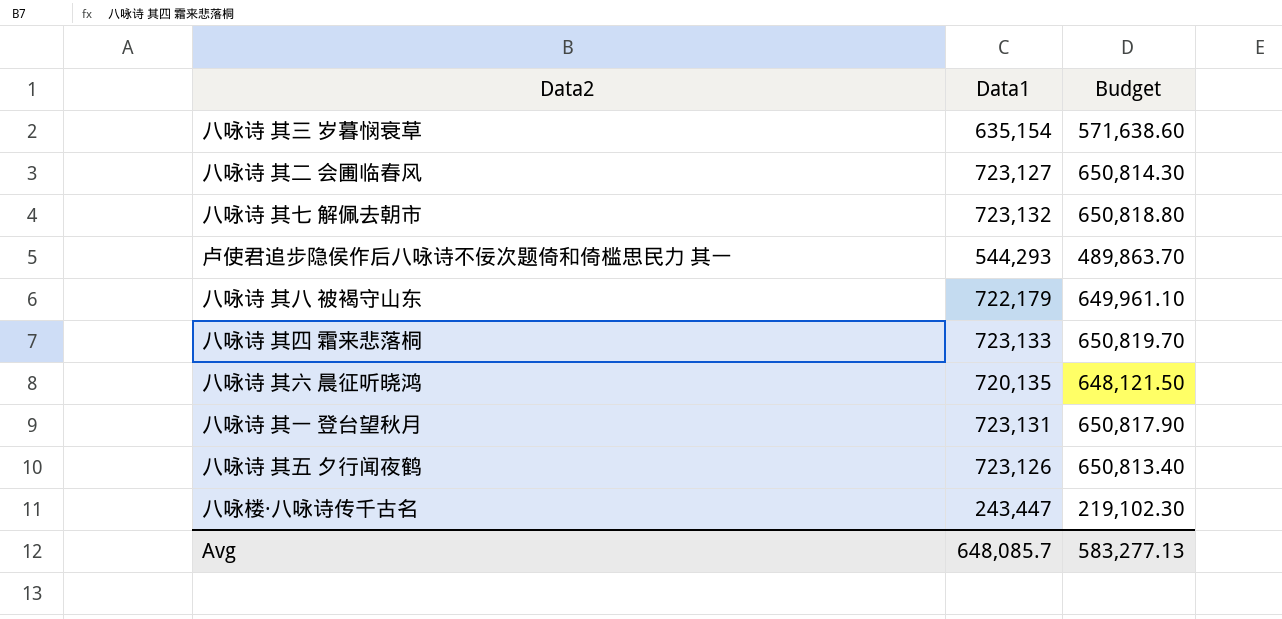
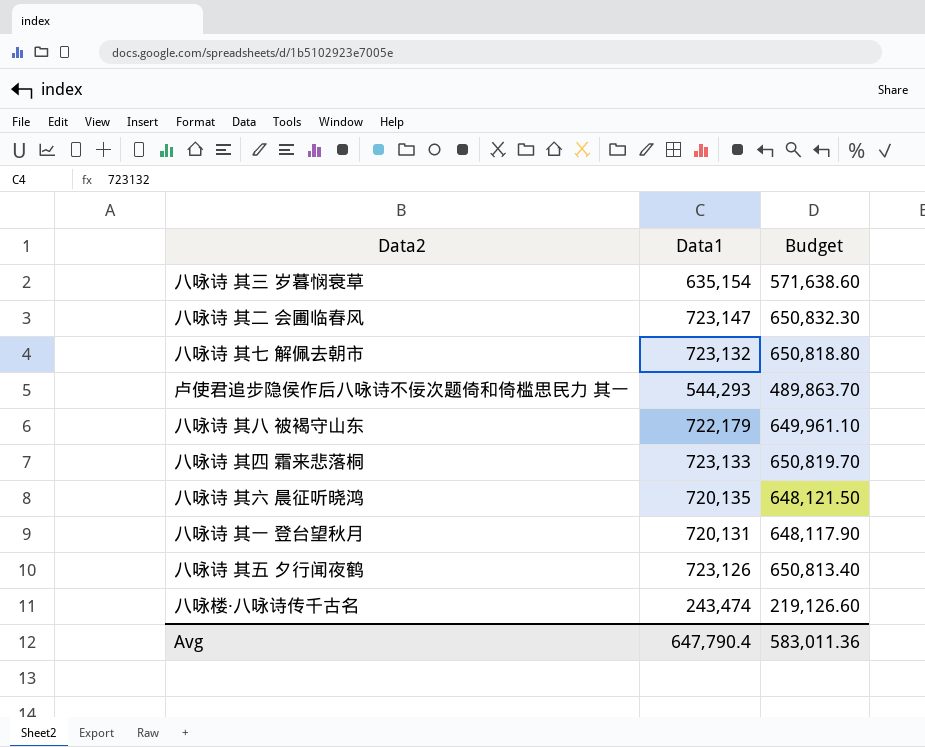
八咏诗 其二 会圃临春风 | Data1: 723,127 -> 723,147
八咏诗 其二 会圃临春风 | Budget: 650,814.30 -> 650,832.30
八咏诗 其一 登台望秋月 | Data1: 723,131 -> 720,131
八咏诗 其一 登台望秋月 | Budget: 650,817.90 -> 648,117.90
八咏楼·八咏诗传千古名 | Data1: 243,447 -> 243,474
八咏楼·八咏诗传千古名 | Budget: 219,102.30 -> 219,126.60
Avg | Data1: 648,085.7 -> 647,790.4
Avg | Budget: 583,277.13 -> 583,011.36

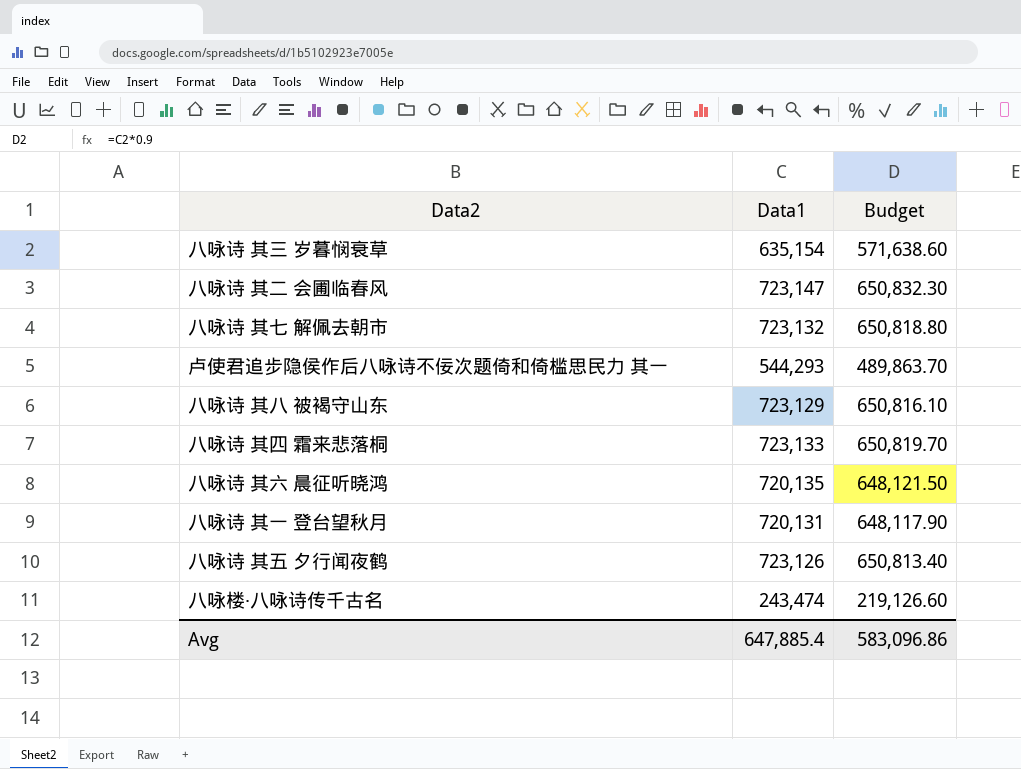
八咏诗 其八 被褐守山东 | Data1: 722,179 -> 723,129
八咏诗 其八 被褐守山东 | Budget: 649,961.10 -> 650,816.10
Avg | Data1: 647,790.4 -> 647,885.4
Avg | Budget: 583,011.36 -> 583,096.86

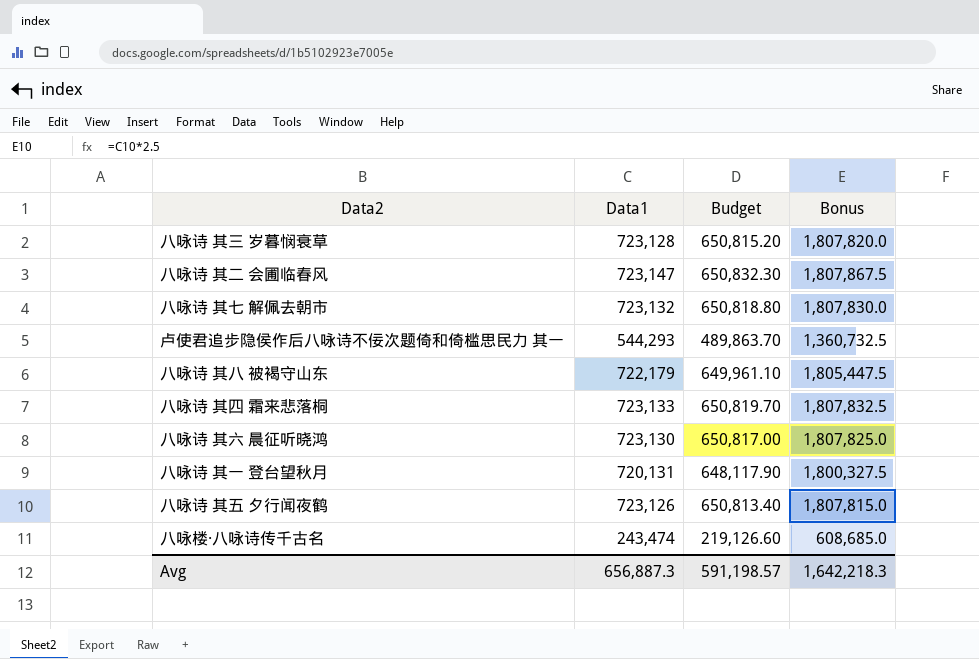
column Bonus | formula: none -> [Data1] * 2.5
八咏诗 其三 岁暮悯衰草 | Data1: 635,154 -> 723,128
八咏诗 其三 岁暮悯衰草 | Budget: 571,638.60 -> 650,815.20
八咏诗 其八 被褐守山东 | Data1: 723,129 -> 722,179
八咏诗 其八 被褐守山东 | Budget: 650,816.10 -> 649,961.10
八咏诗 其六 晨征听晓鸿 | Data1: 720,135 -> 723,130
八咏诗 其六 晨征听晓鸿 | Budget: 648,121.50 -> 650,817.00
Avg | Data1: 647,885.4 -> 656,887.3
Avg | Budget: 583,096.86 -> 591,198.57

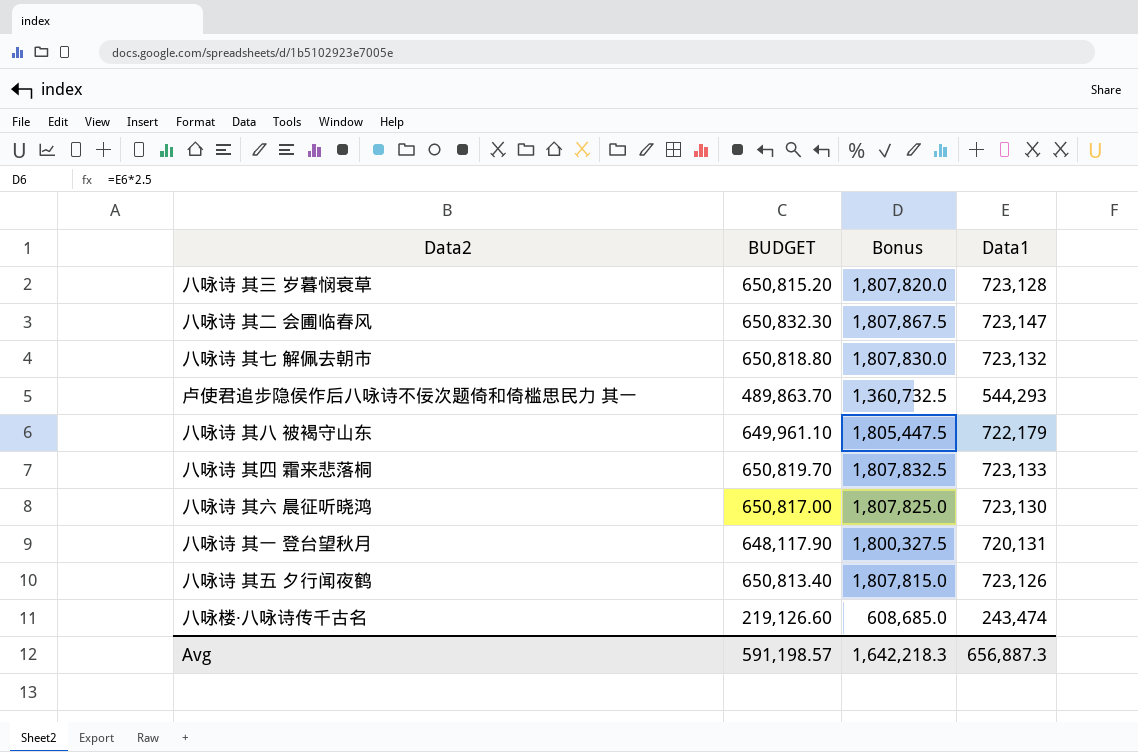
column name: Budget -> BUDGET
column Data1 | position: 2 -> 4

